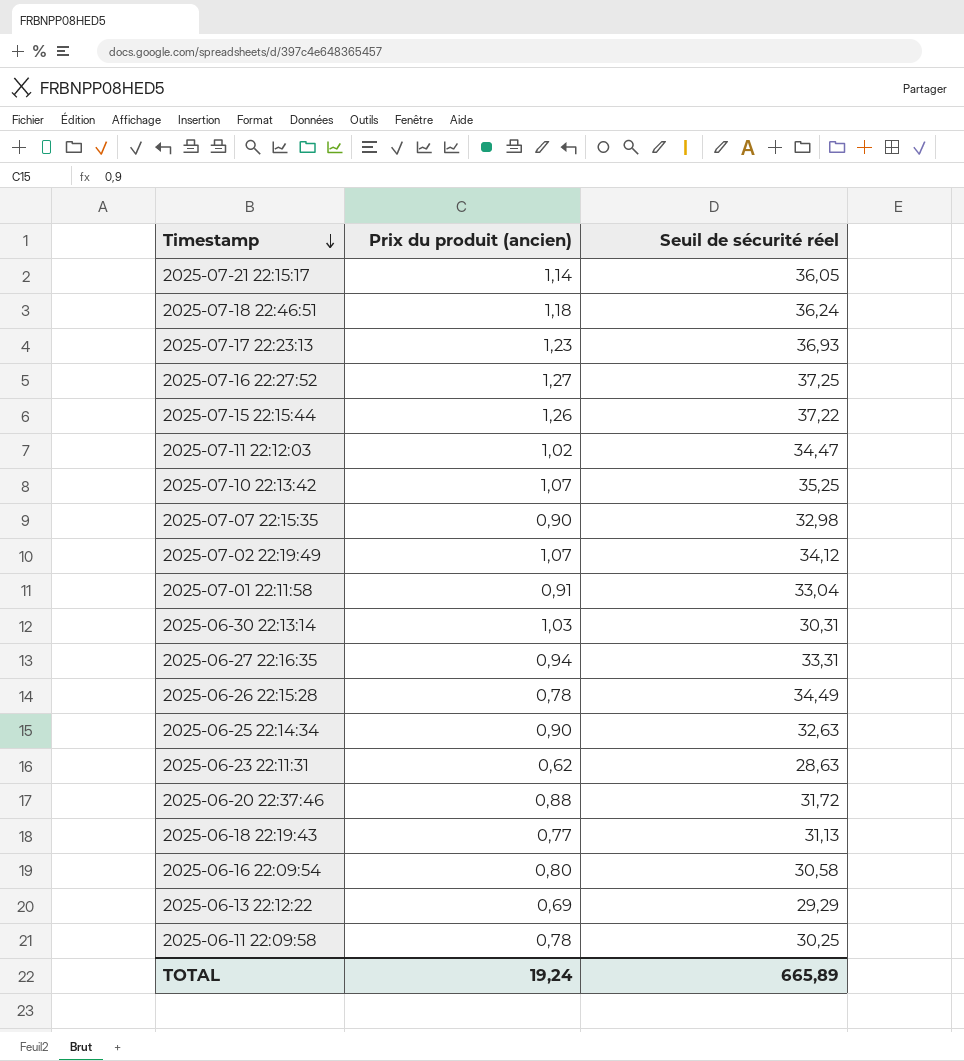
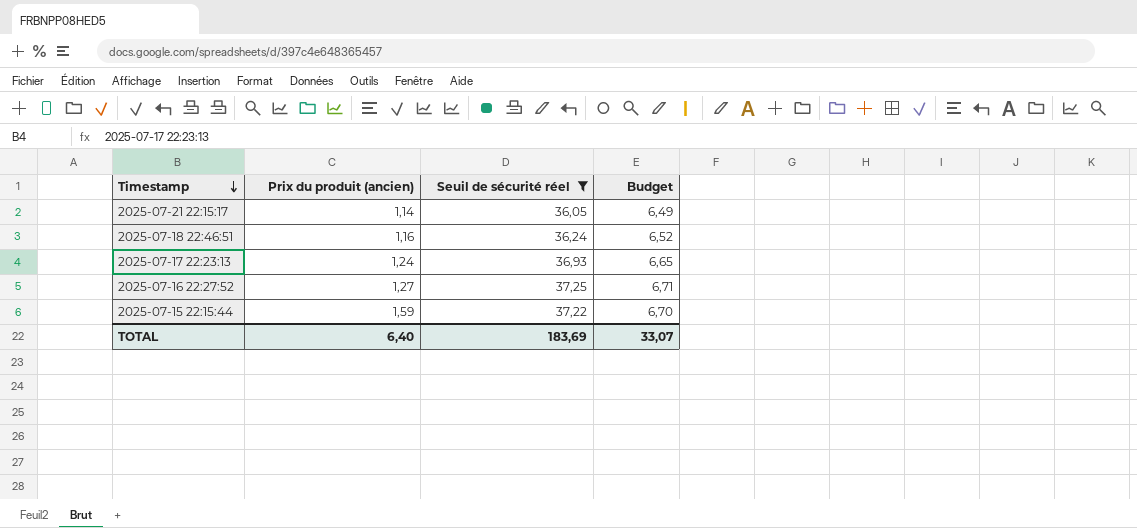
filter: none -> Seuil de sécurité réel >= 36,05
column Budget | formula: none -> [Seuil de sécurité réel] * 0,18
2025-07-18 22:46:51 | Prix du produit (ancien): 1,18 -> 1,16
2025-07-17 22:23:13 | Prix du produit (ancien): 1,23 -> 1,24
2025-07-15 22:15:44 | Prix du produit (ancien): 1,26 -> 1,59
TOTAL | Prix du produit (ancien): 19,24 -> 6,40
TOTAL | Seuil de sécurité réel: 665,89 -> 183,69

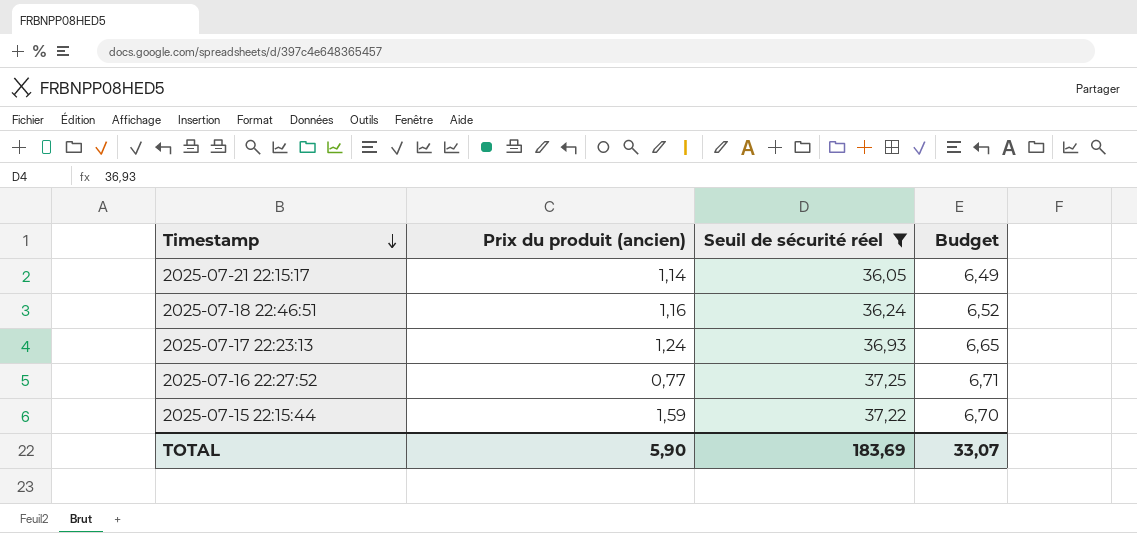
2025-07-16 22:27:52 | Prix du produit (ancien): 1,27 -> 0,77
TOTAL | Prix du produit (ancien): 6,40 -> 5,90

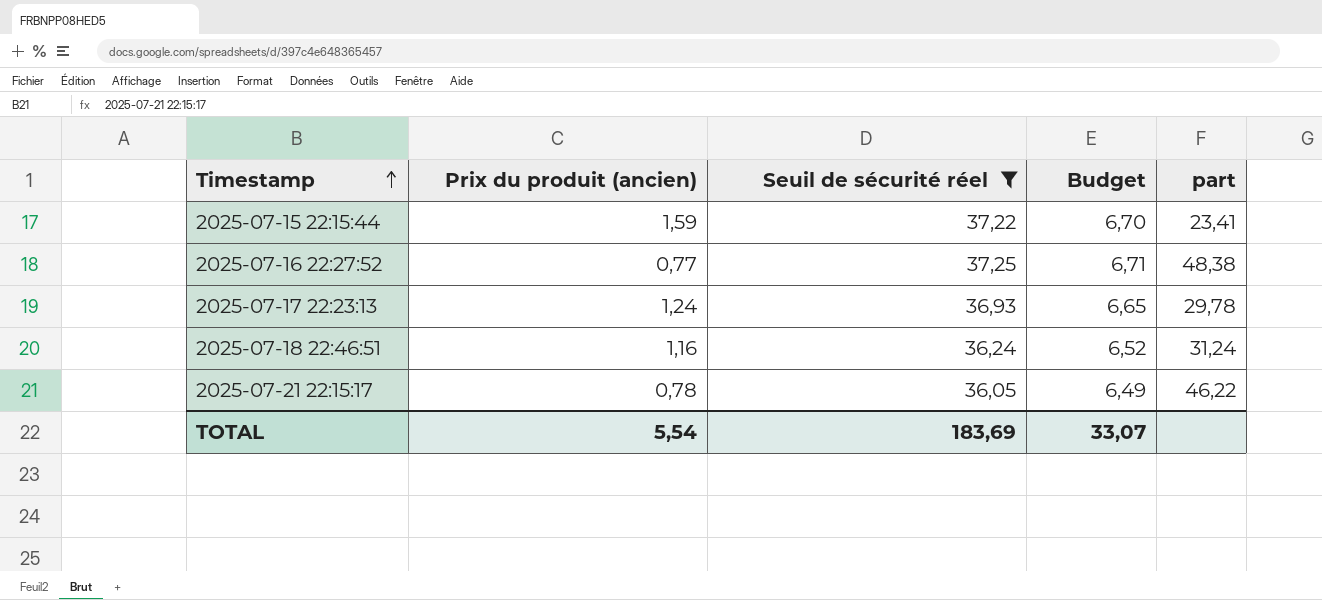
row order: Timestamp descending -> Timestamp ascending
column part | formula: none -> [Seuil de sécurité réel] / [Prix du produit (ancien)]
2025-07-21 22:15:17 | Prix du produit (ancien): 1,14 -> 0,78
TOTAL | Prix du produit (ancien): 5,90 -> 5,54

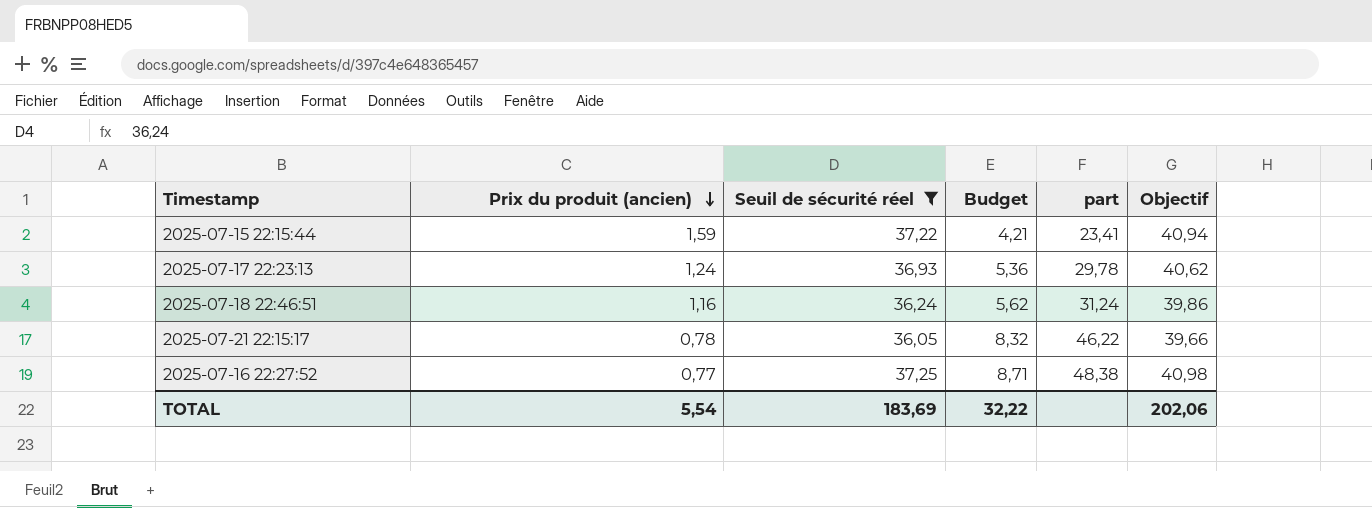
row order: Timestamp ascending -> Prix du produit (ancien) descending
column Budget | formula: [Seuil de sécurité réel] * 0,18 -> [part] * 0,18
column Objectif | formula: none -> [Seuil de sécurité réel] * 1,1
TOTAL | Budget: 33,07 -> 32,22

